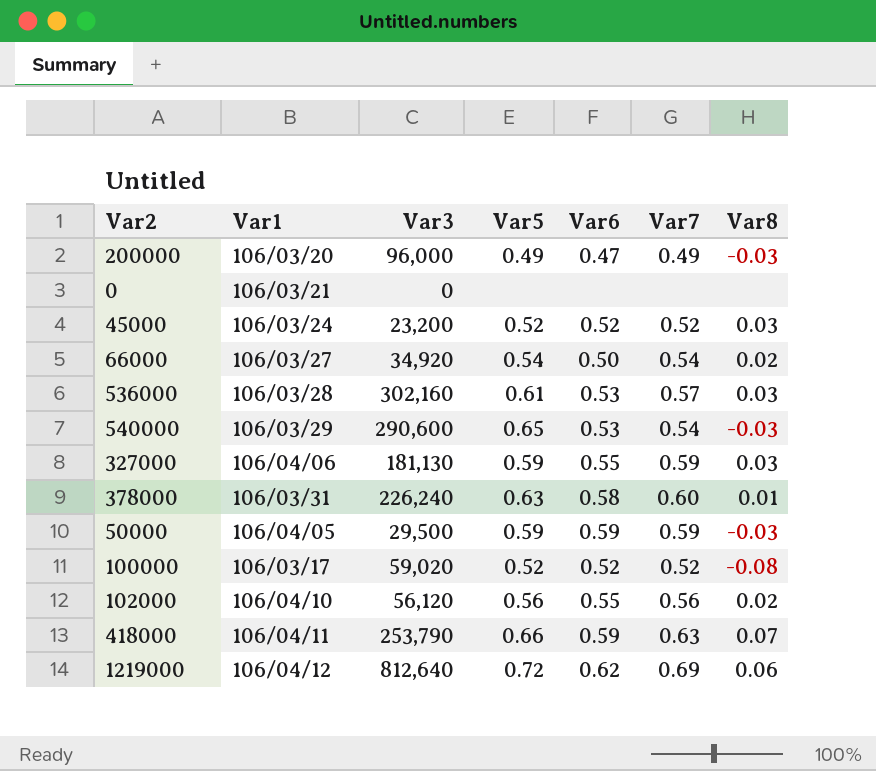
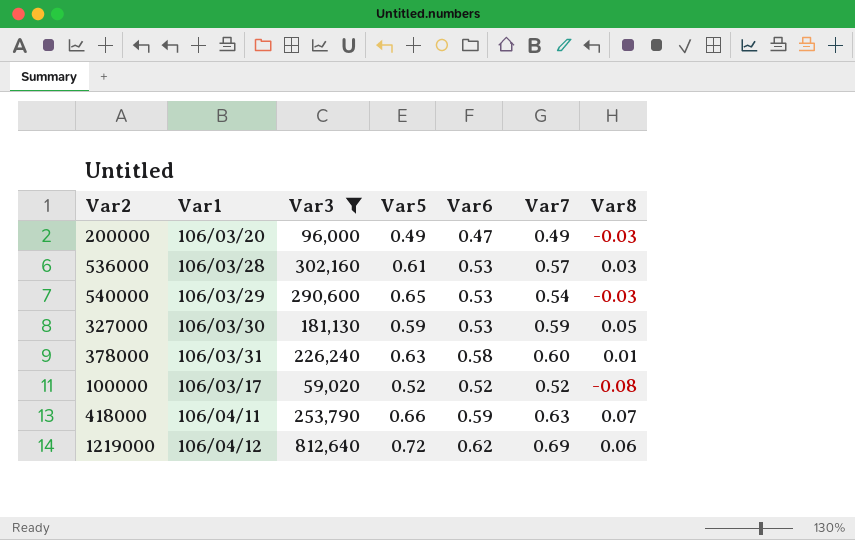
filter: none -> Var3 >= 59,020
327000 | Var1: 106/04/06 -> 106/03/30
327000 | Var6: 0.55 -> 0.53
327000 | Var8: 0.03 -> 0.05

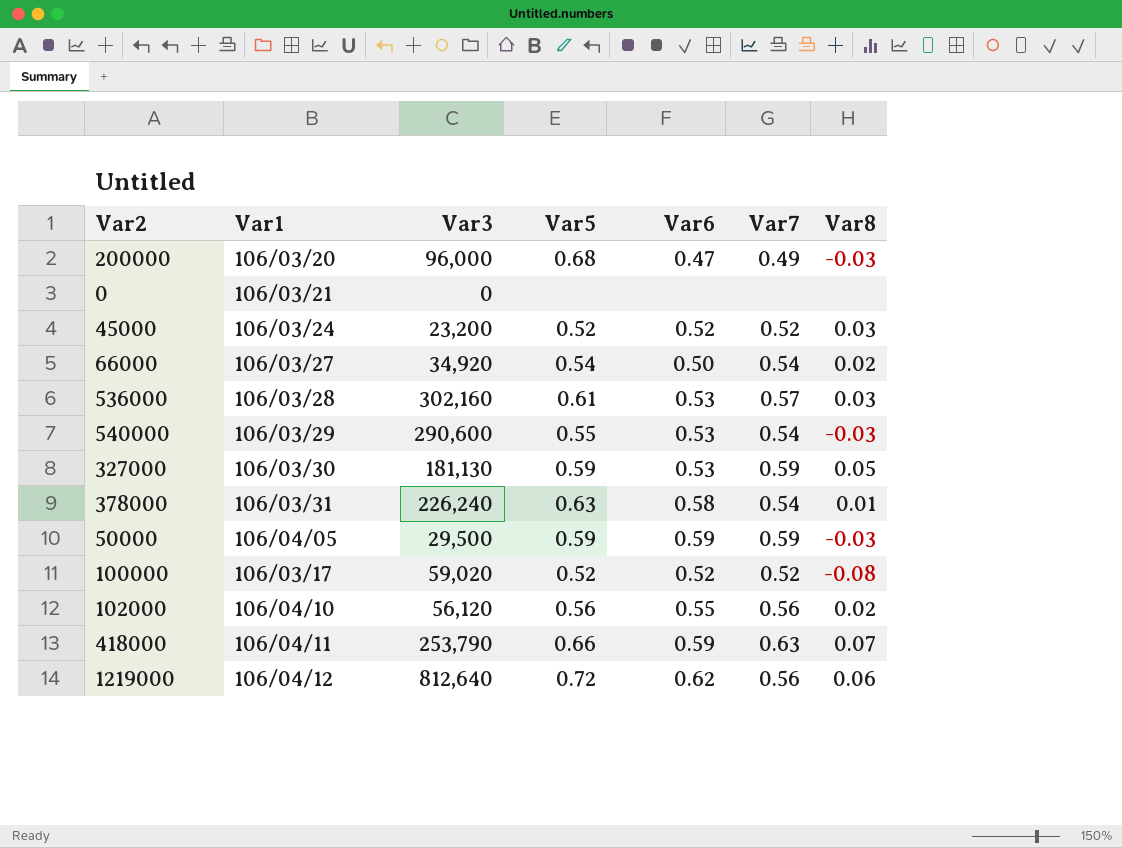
filter: Var3 >= 59,020 -> none
200000 | Var5: 0.49 -> 0.68
540000 | Var5: 0.65 -> 0.55
378000 | Var7: 0.60 -> 0.54
1219000 | Var7: 0.69 -> 0.56

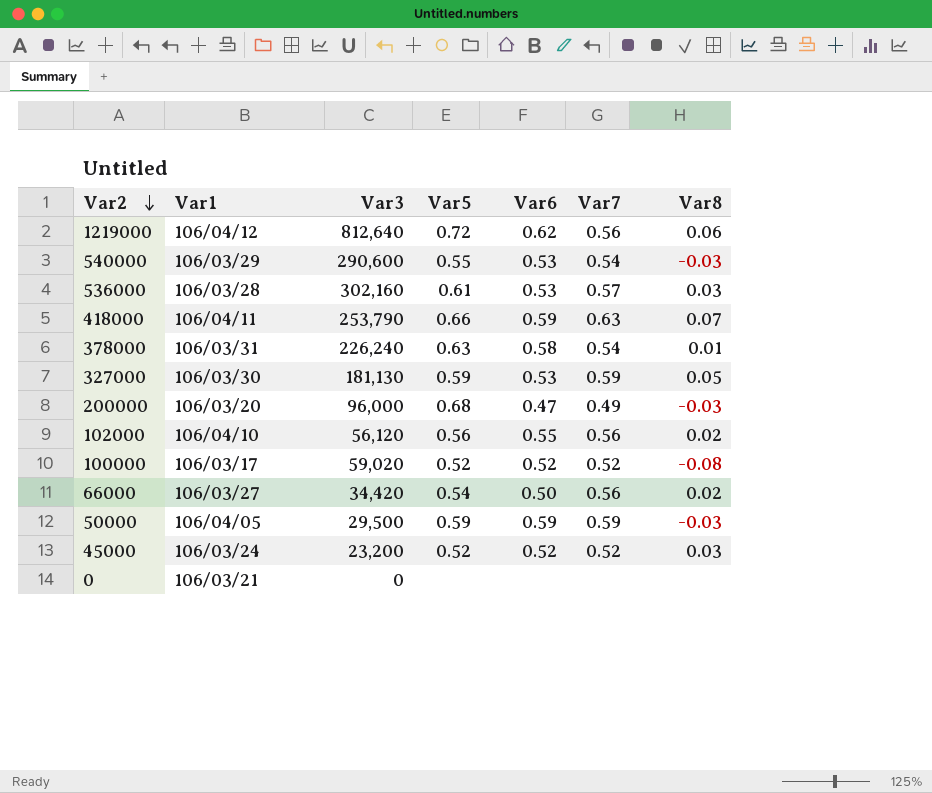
row order: none -> Var2 descending
66000 | Var3: 34,920 -> 34,420
66000 | Var7: 0.54 -> 0.56

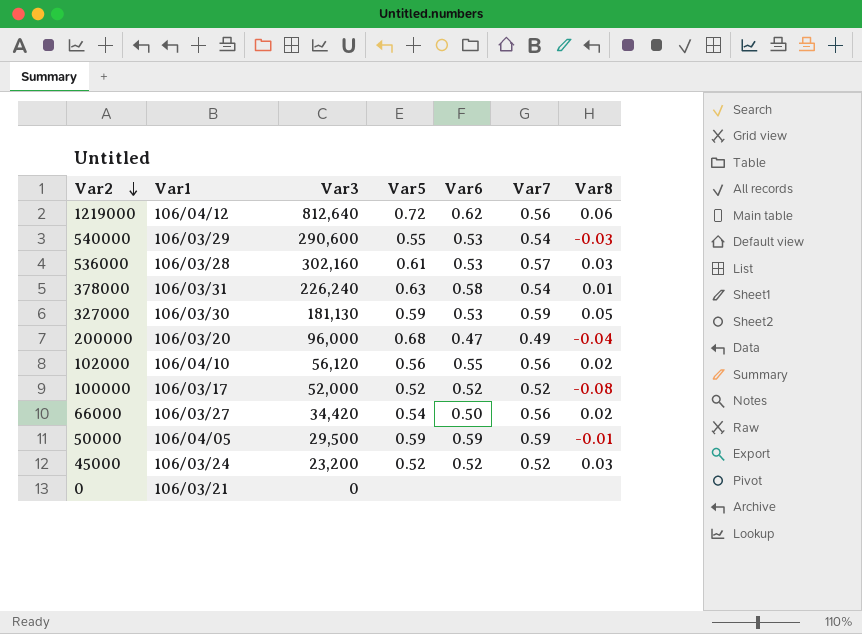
row 418000: 106/04/11 | 253,790 | 0.66 | 0.59 | 0.63 | 0.07 -> none
200000 | Var8: -0.03 -> -0.04
100000 | Var3: 59,020 -> 52,000
50000 | Var8: -0.03 -> -0.01

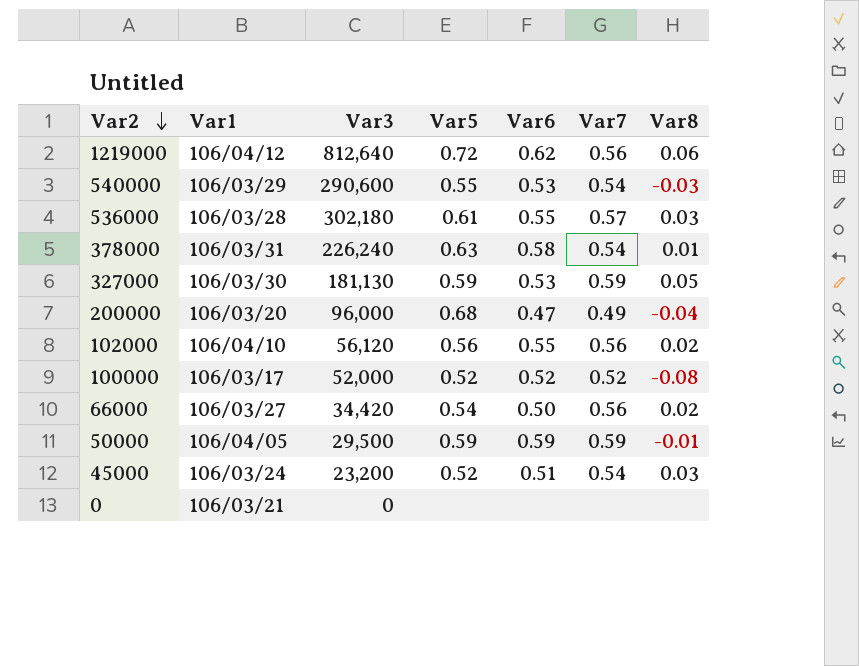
536000 | Var3: 302,160 -> 302,180
536000 | Var6: 0.53 -> 0.55
45000 | Var6: 0.52 -> 0.51
45000 | Var7: 0.52 -> 0.54

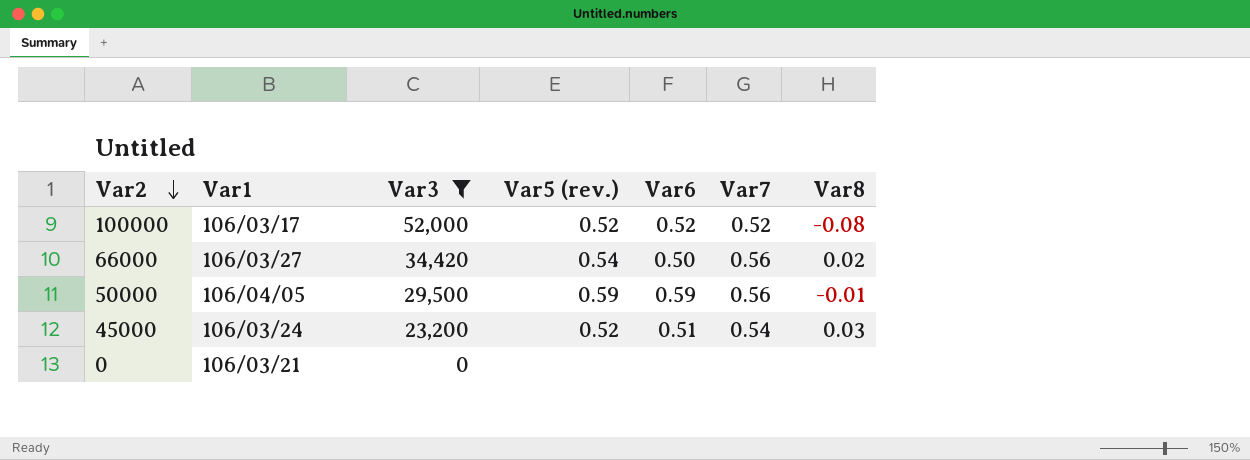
filter: none -> Var3 <= 52,000
column name: Var5 -> Var5 (rev.)
50000 | Var7: 0.59 -> 0.56

